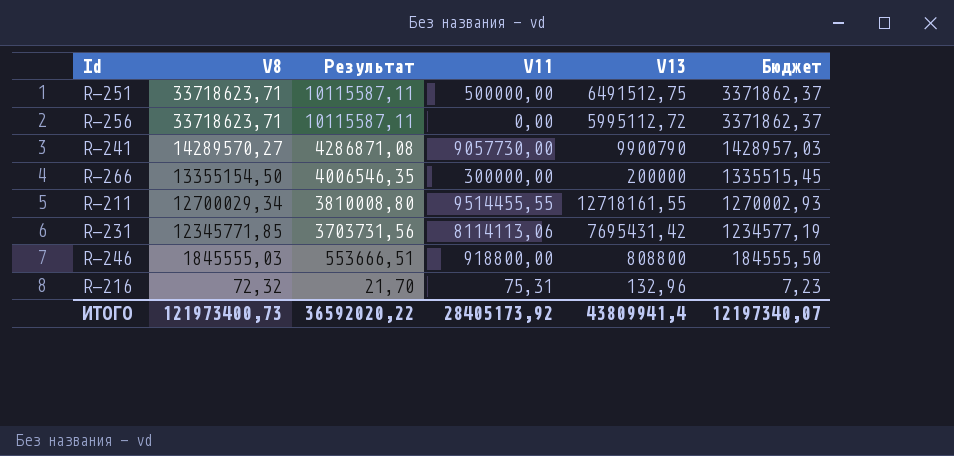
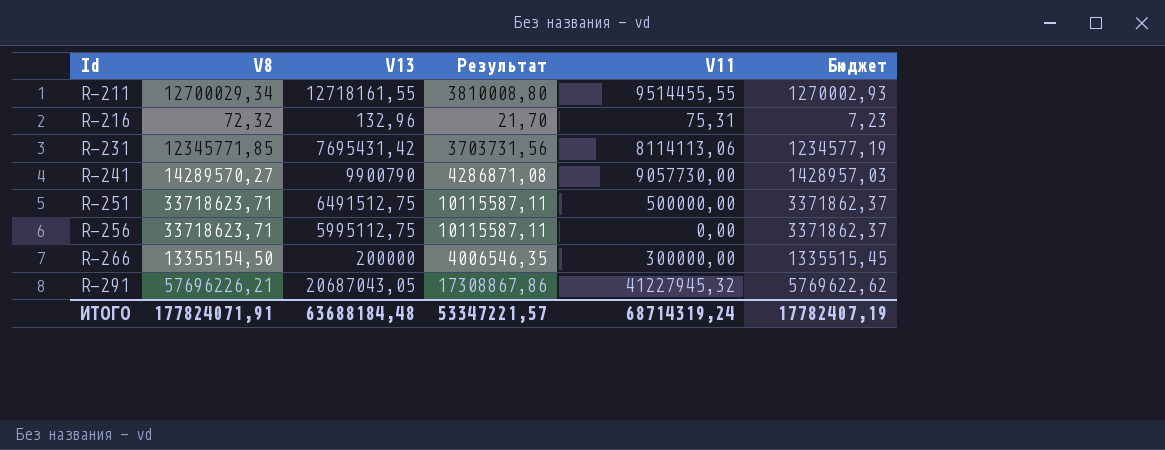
row order: V8 descending -> Id ascending
column V13 | position: 5 -> 3
row R-246: 1845555,03 | 553666,51 | 918800,00 | 808800 | 184555,50 -> none
R-256 | V13: 5995112,72 -> 5995112,75
row R-291: none -> 57696226,21 | 20687043,05 | 17308867,86 | 41227945,32 | 5769622,62
ИТОГО | V8: 121973400,73 -> 177824071,91
ИТОГО | V13: 43809941,4 -> 63688184,48
ИТОГО | Результат: 36592020,22 -> 53347221,57
ИТОГО | V11: 28405173,92 -> 68714319,24
ИТОГО | Бюджет: 12197340,07 -> 17782407,19

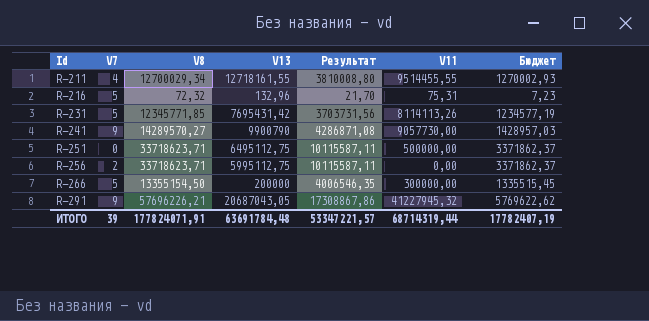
column V7 | position: none -> 2
R-231 | V11: 8114113,06 -> 8114113,26
R-251 | V13: 6491512,75 -> 6495112,75
ИТОГО | V13: 63688184,48 -> 63691784,48
ИТОГО | V11: 68714319,24 -> 68714319,44

